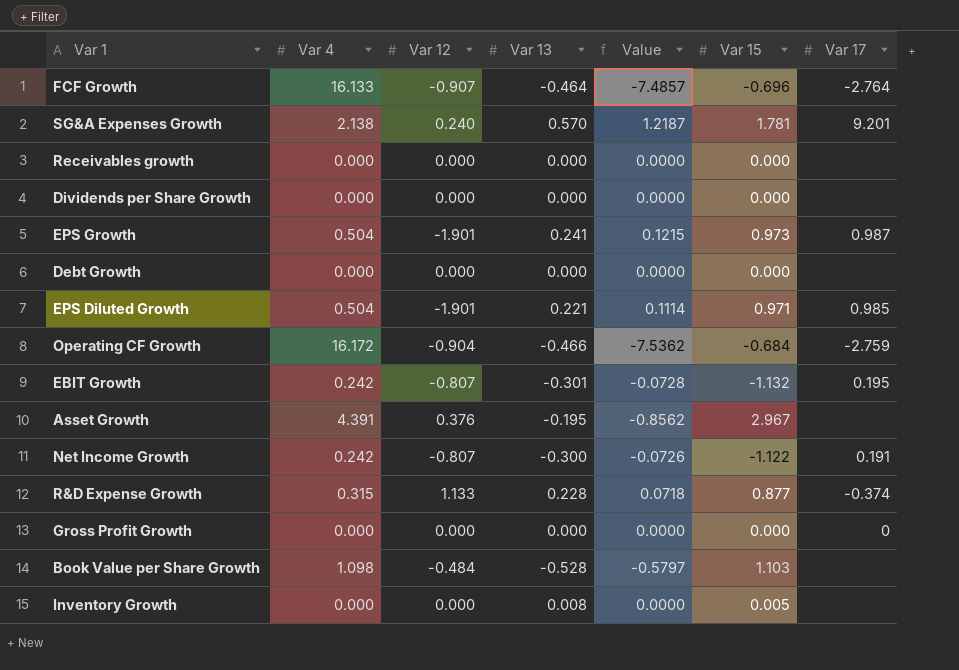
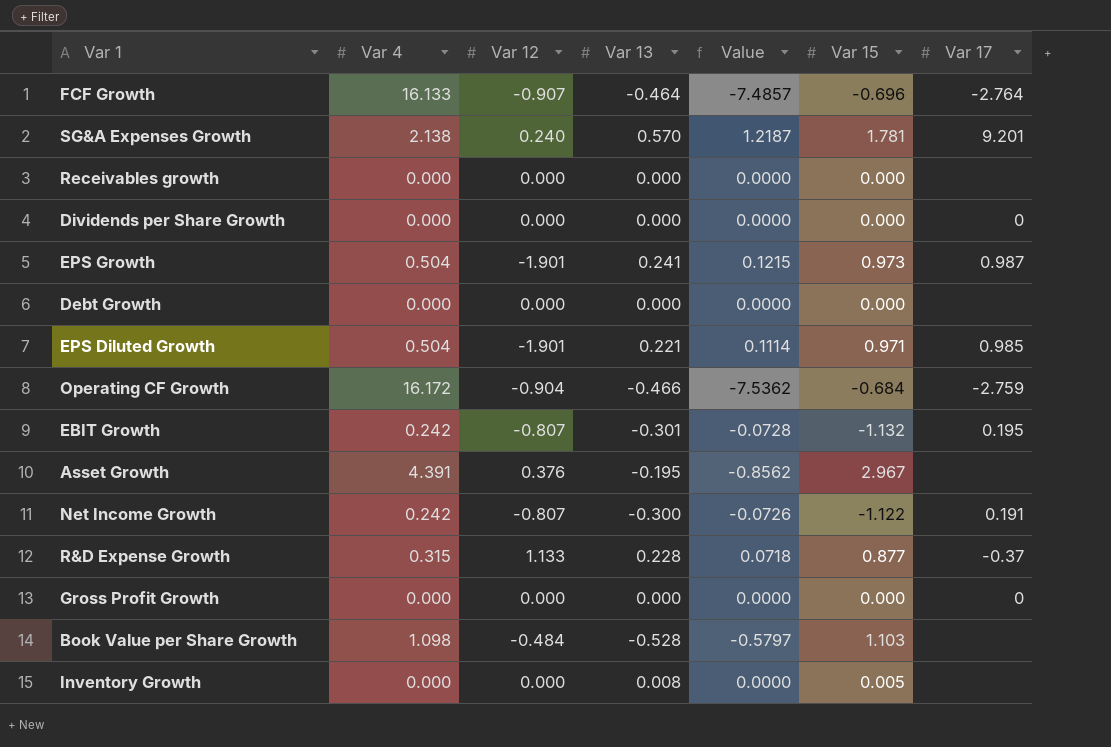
Dividends per Share Growth | Var 17: none -> 0
R&D Expense Growth | Var 17: -0.374 -> -0.37

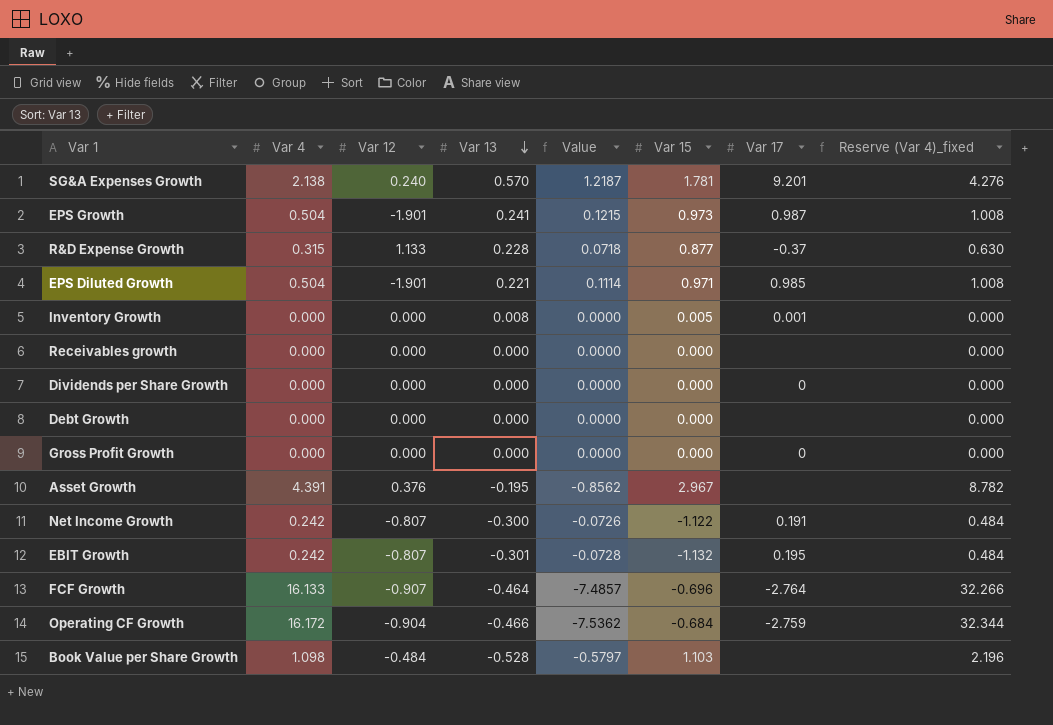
row order: none -> Var 13 descending
column Reserve (Var 4)_fixed | formula: none -> [Var 4] * 2
Inventory Growth | Var 17: none -> 0.001

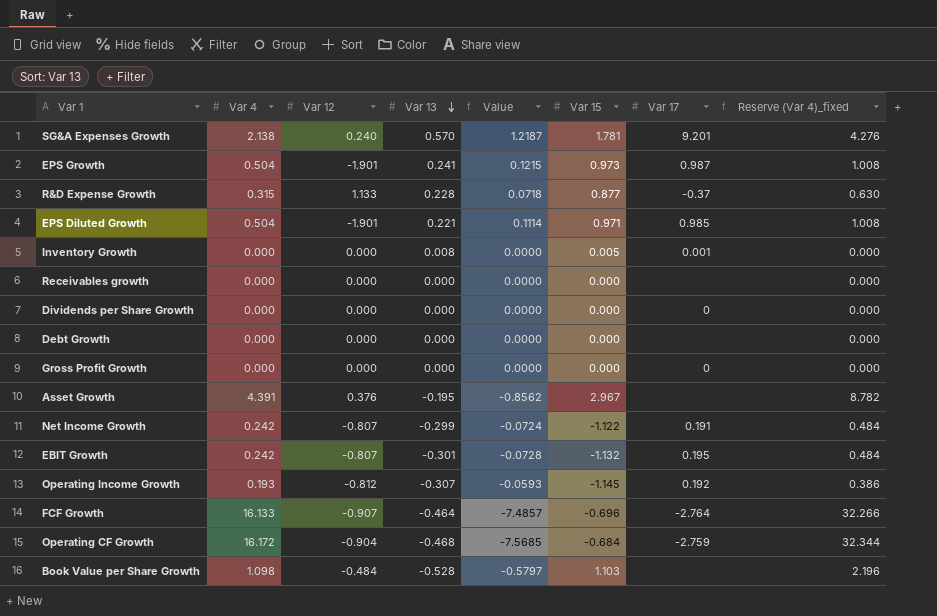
Net Income Growth | Var 13: -0.300 -> -0.299
Net Income Growth | Value: -0.0726 -> -0.0724
row Operating Income Growth: none -> 0.193 | -0.812 | -0.307 | -0.0593 | -1.145 | 0.192 | 0.386
Operating CF Growth | Var 13: -0.466 -> -0.468
Operating CF Growth | Value: -7.5362 -> -7.5685

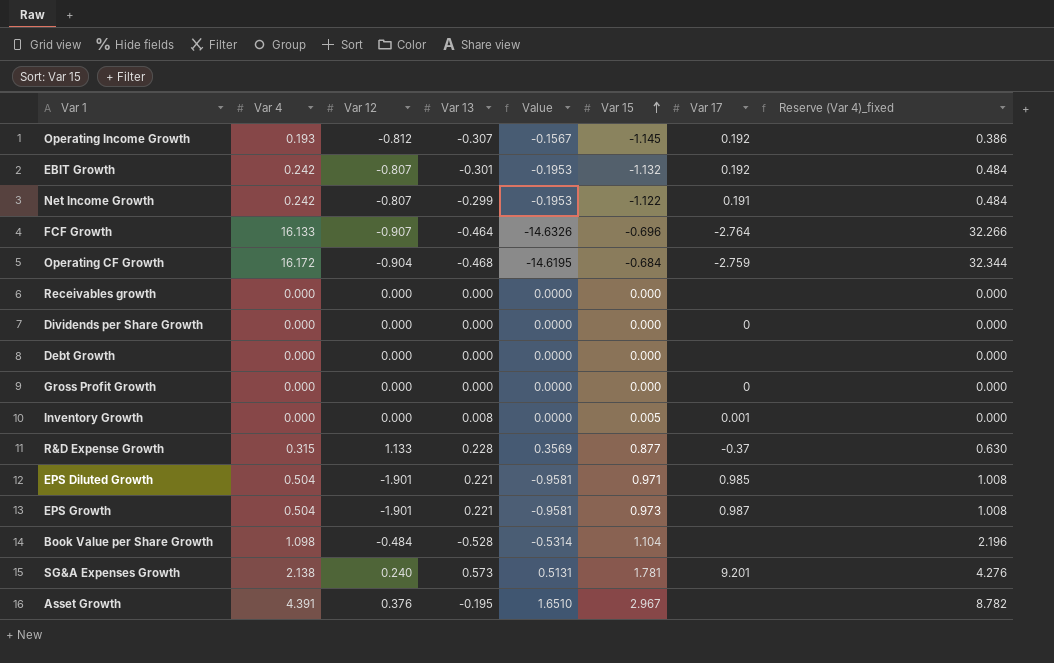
row order: Var 13 descending -> Var 15 ascending
column Value | formula: [Var 4] * [Var 13] -> [Var 4] * [Var 12]
EBIT Growth | Var 17: 0.195 -> 0.192
EPS Growth | Var 13: 0.241 -> 0.221
Book Value per Share Growth | Var 15: 1.103 -> 1.104
SG&A Expenses Growth | Var 13: 0.570 -> 0.573

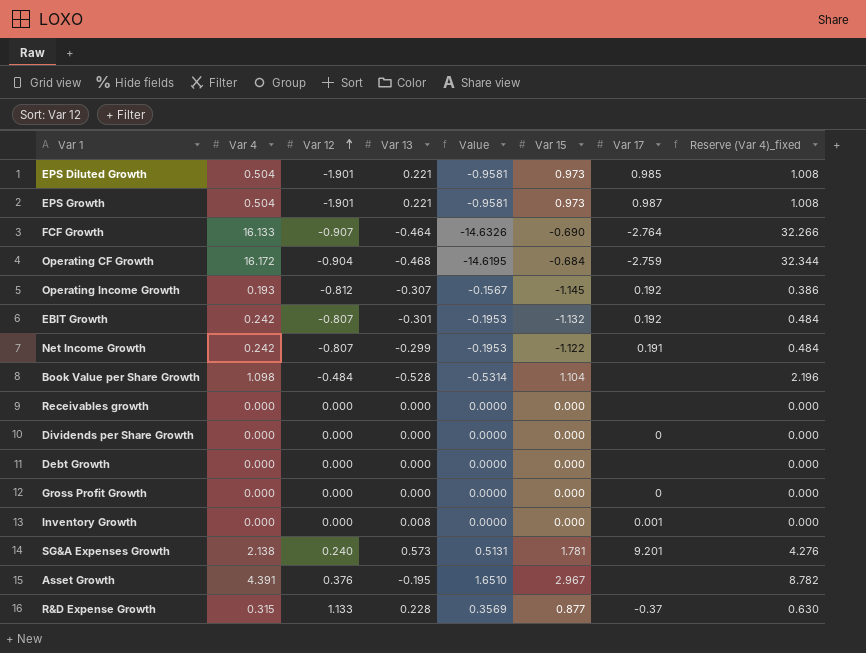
row order: Var 15 ascending -> Var 12 ascending
EPS Diluted Growth | Var 15: 0.971 -> 0.973
FCF Growth | Var 15: -0.696 -> -0.690
Inventory Growth | Var 15: 0.005 -> 0.000

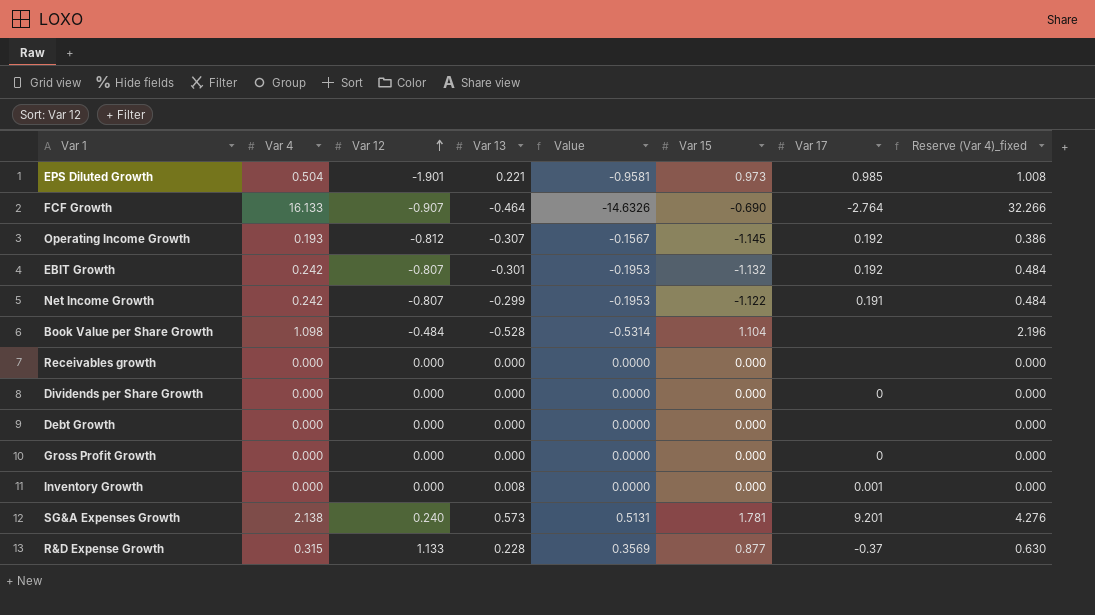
row EPS Growth: 0.504 | -1.901 | 0.221 | -0.9581 | 0.973 | 0.987 | 1.008 -> none
row Operating CF Growth: 16.172 | -0.904 | -0.468 | -14.6195 | -0.684 | -2.759 | 32.344 -> none
row Asset Growth: 4.391 | 0.376 | -0.195 | 1.6510 | 2.967 | none | 8.782 -> none

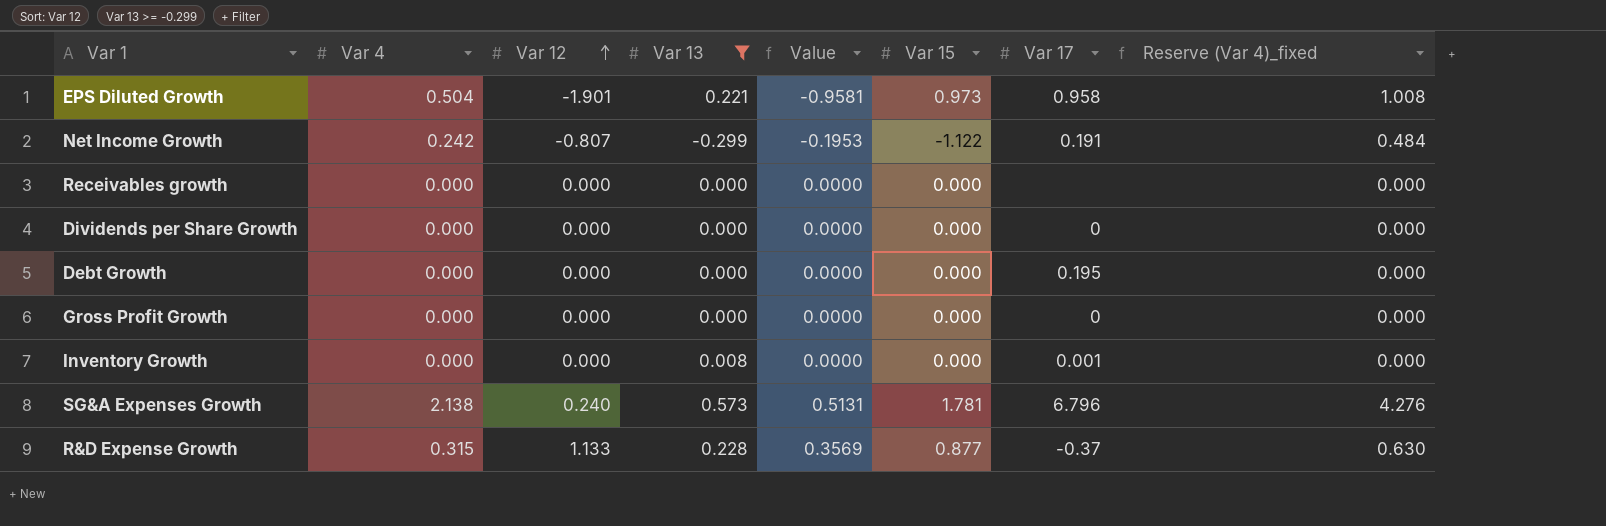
filter: none -> Var 13 >= -0.299
EPS Diluted Growth | Var 17: 0.985 -> 0.958
Debt Growth | Var 17: none -> 0.195
SG&A Expenses Growth | Var 17: 9.201 -> 6.796

